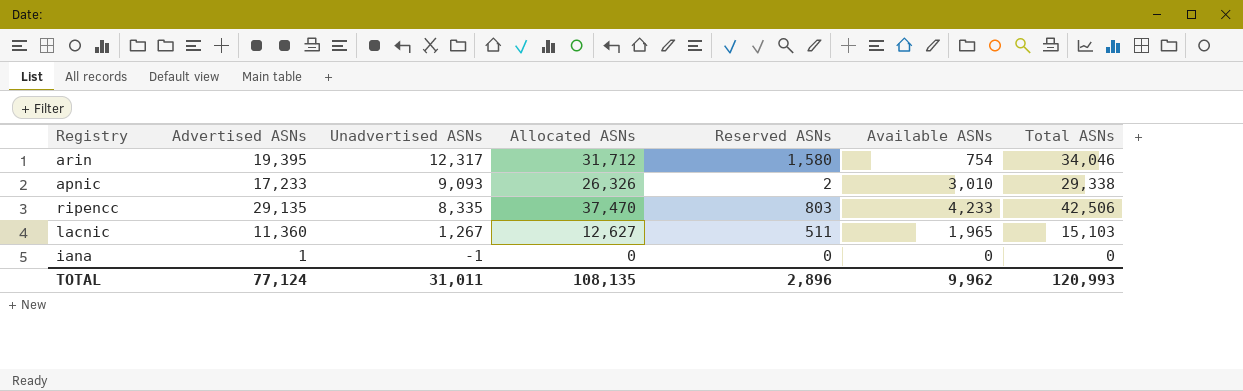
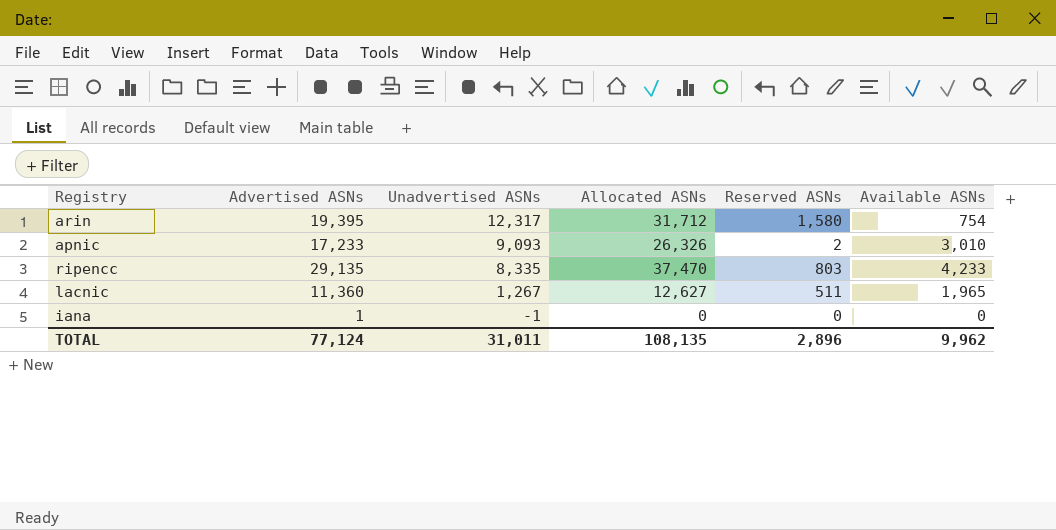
column Total ASNs | formula: [Allocated ASNs] + [Reserved ASNs] + [Available ASNs] -> none

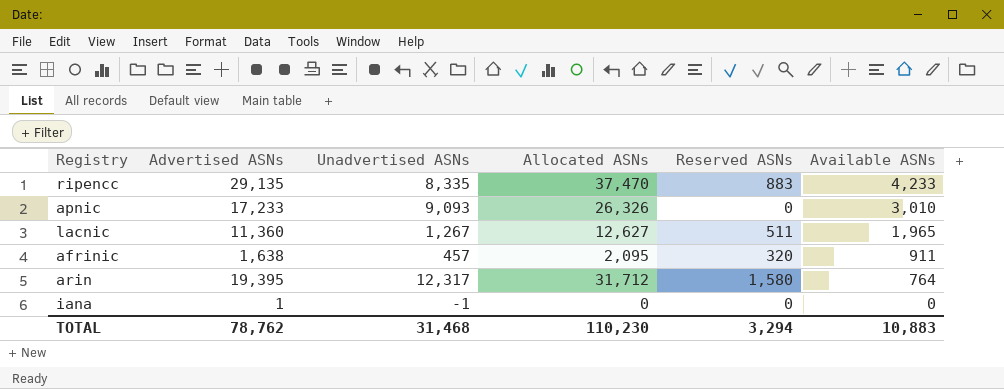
row order: Unadvertised ASNs descending -> Available ASNs descending
ripencc | Reserved ASNs: 803 -> 883
apnic | Reserved ASNs: 2 -> 0
row afrinic: none -> 1,638 | 457 | 2,095 | 320 | 911
arin | Available ASNs: 754 -> 764
TOTAL | Advertised ASNs: 77,124 -> 78,762
TOTAL | Unadvertised ASNs: 31,011 -> 31,468
TOTAL | Allocated ASNs: 108,135 -> 110,230
TOTAL | Reserved ASNs: 2,896 -> 3,294
TOTAL | Available ASNs: 9,962 -> 10,883

